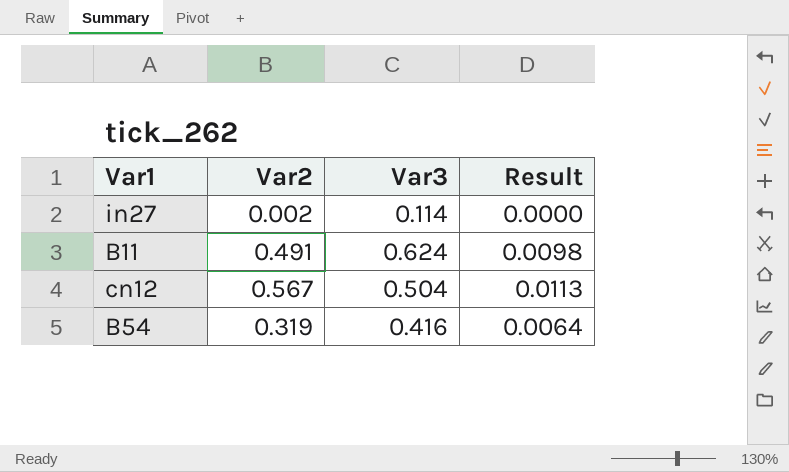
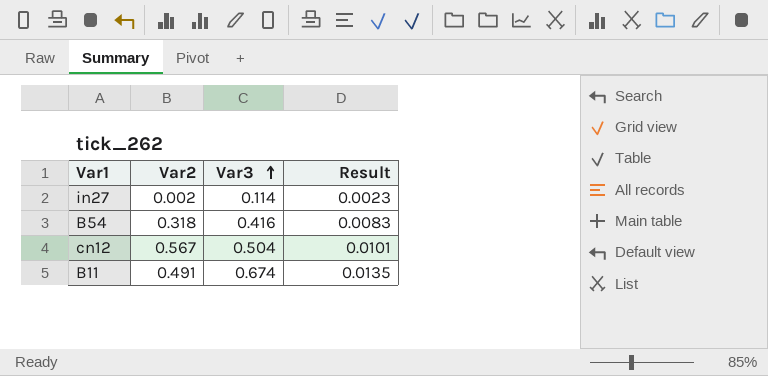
row order: none -> Var3 ascending
column Result | formula: [Var2] * 0.02 -> [Var3] * 0.02
B54 | Var2: 0.319 -> 0.318
B11 | Var3: 0.624 -> 0.674

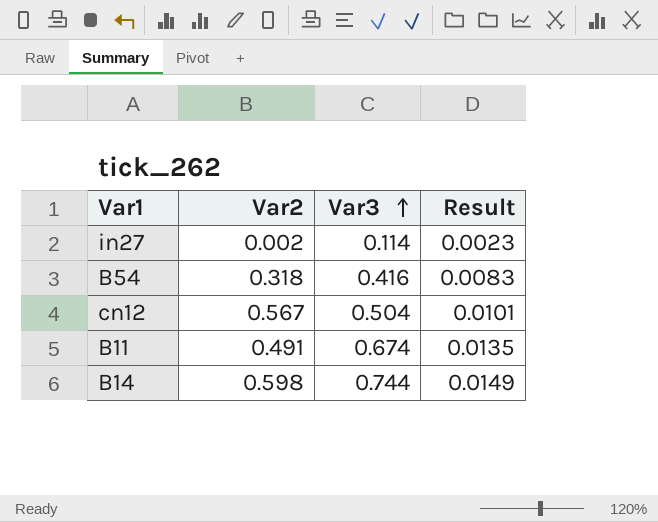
row B14: none -> 0.598 | 0.744 | 0.0149

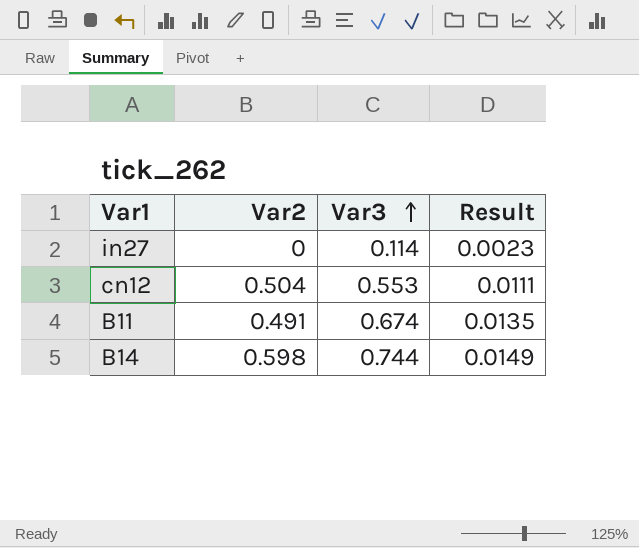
row B54: 0.318 | 0.416 | 0.0083 -> none
in27 | Var2: 0.002 -> 0
cn12 | Var2: 0.567 -> 0.504
cn12 | Var3: 0.504 -> 0.553
cn12 | Result: 0.0101 -> 0.0111

